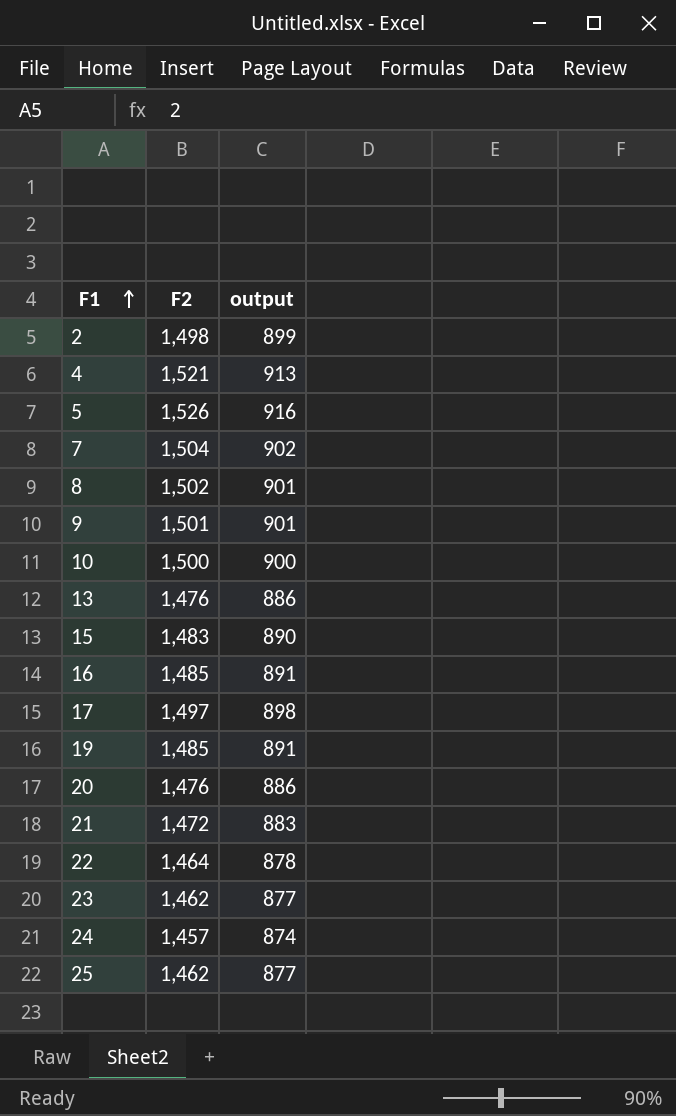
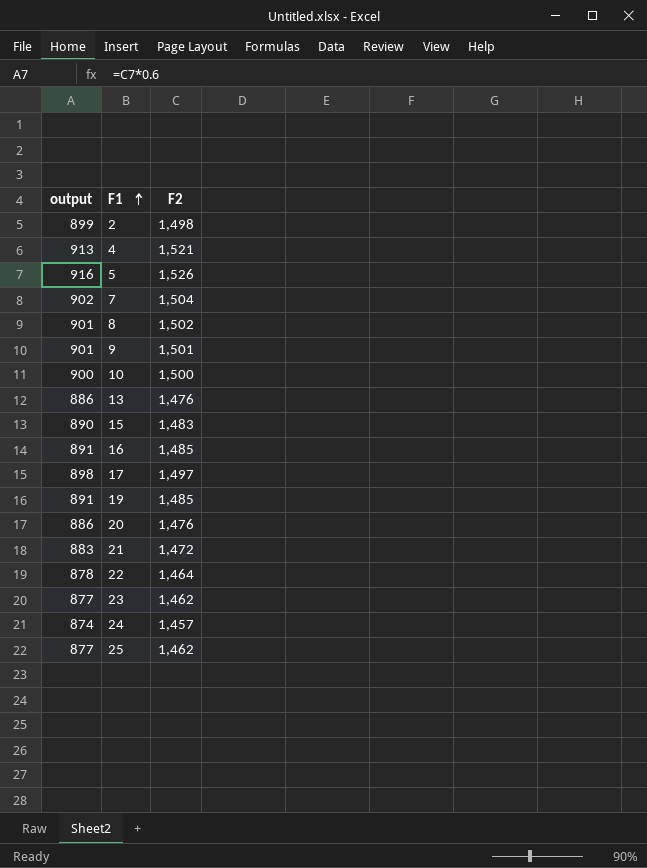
column output | position: 3 -> 1

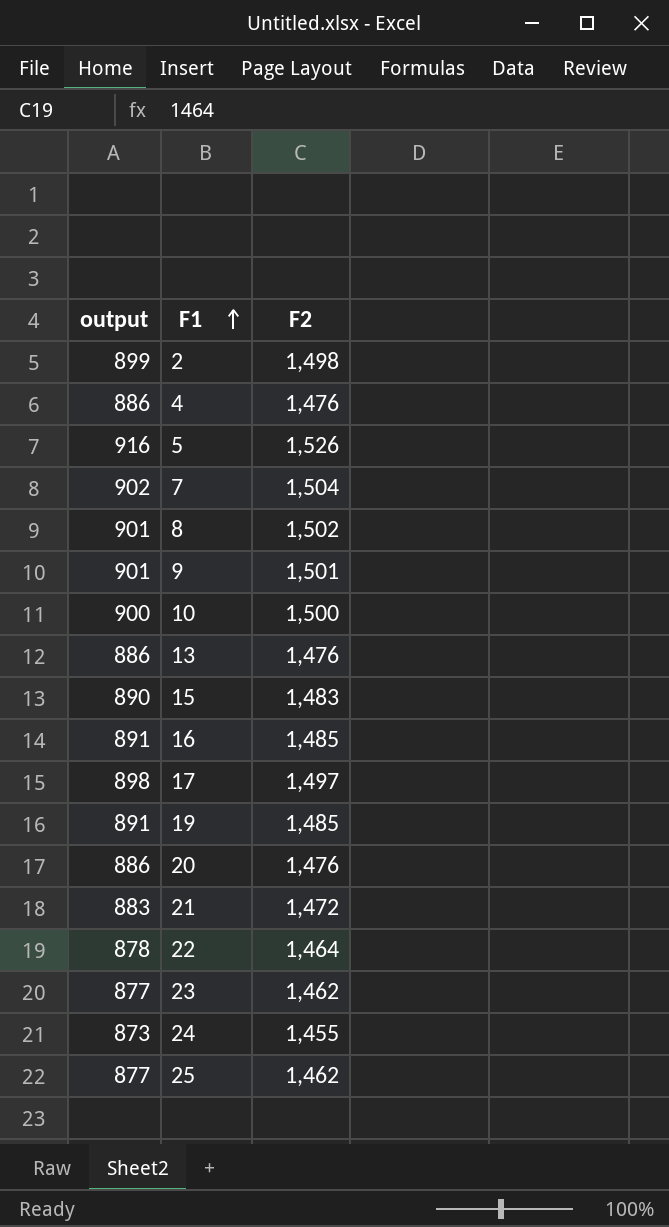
4 | output: 913 -> 886
4 | F2: 1,521 -> 1,476
24 | output: 874 -> 873
24 | F2: 1,457 -> 1,455

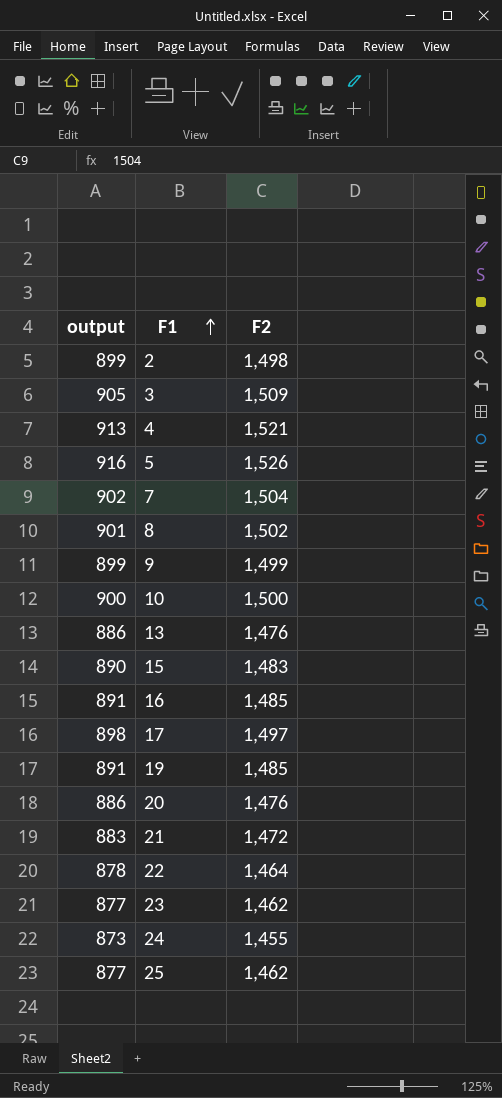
row 3: none -> 905 | 1,509
4 | output: 886 -> 913
4 | F2: 1,476 -> 1,521
9 | output: 901 -> 899
9 | F2: 1,501 -> 1,499

